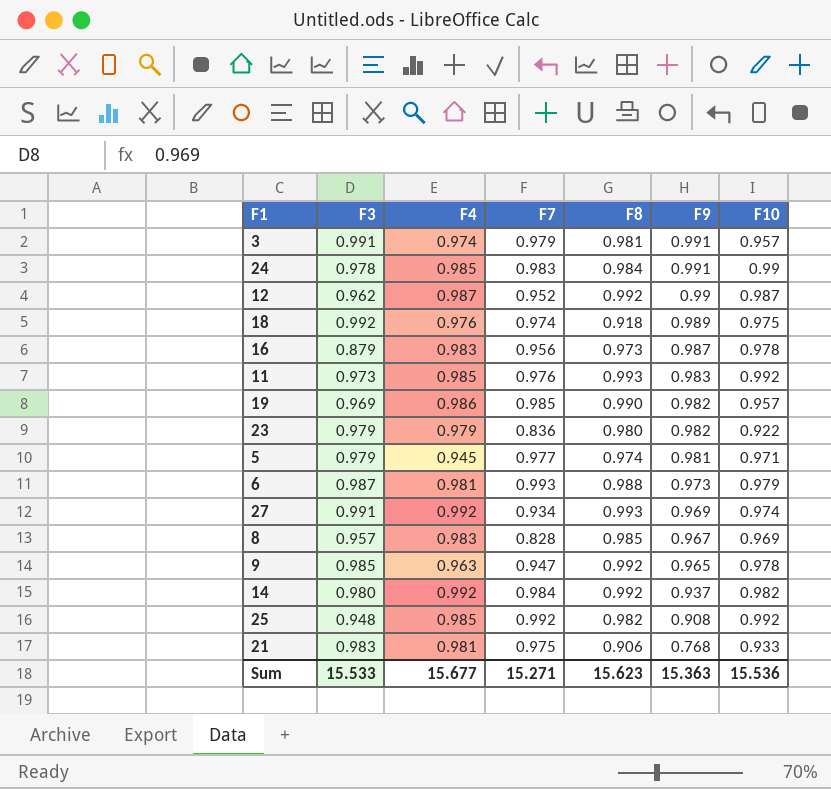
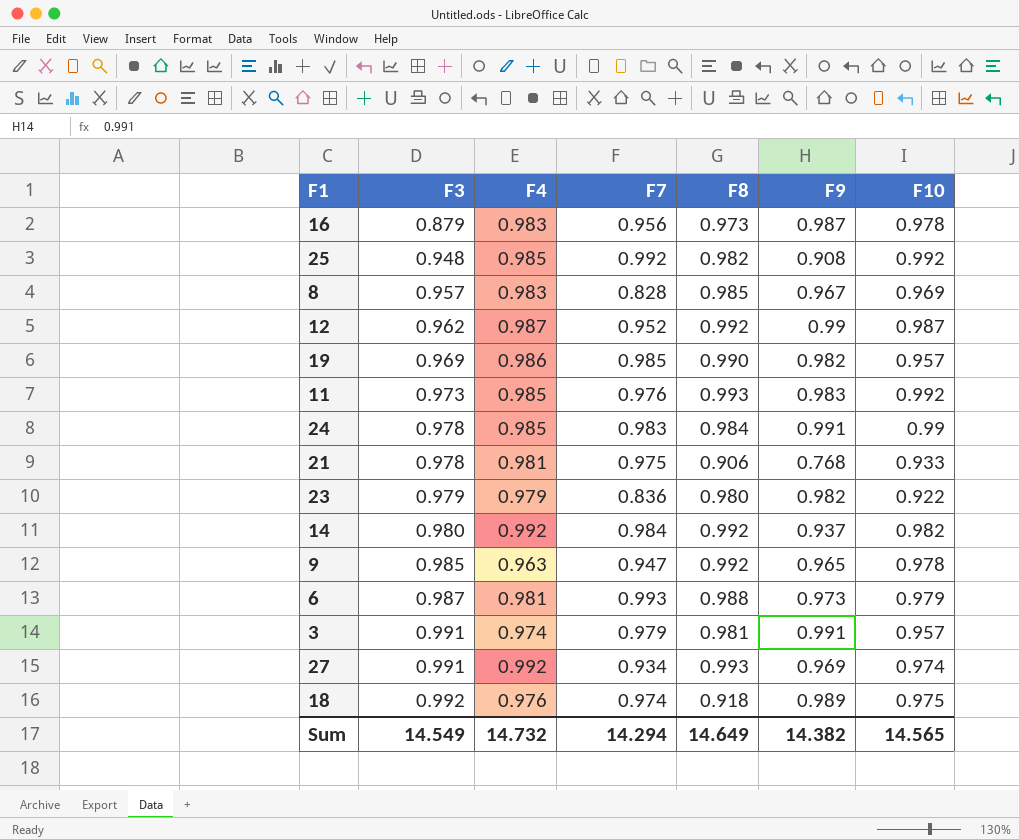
row order: F9 descending -> F3 ascending
row 5: 0.979 | 0.945 | 0.977 | 0.974 | 0.981 | 0.971 -> none
21 | F3: 0.983 -> 0.978
Sum | F3: 15.533 -> 14.549
Sum | F4: 15.677 -> 14.732
Sum | F7: 15.271 -> 14.294
Sum | F8: 15.623 -> 14.649
Sum | F9: 15.363 -> 14.382
Sum | F10: 15.536 -> 14.565

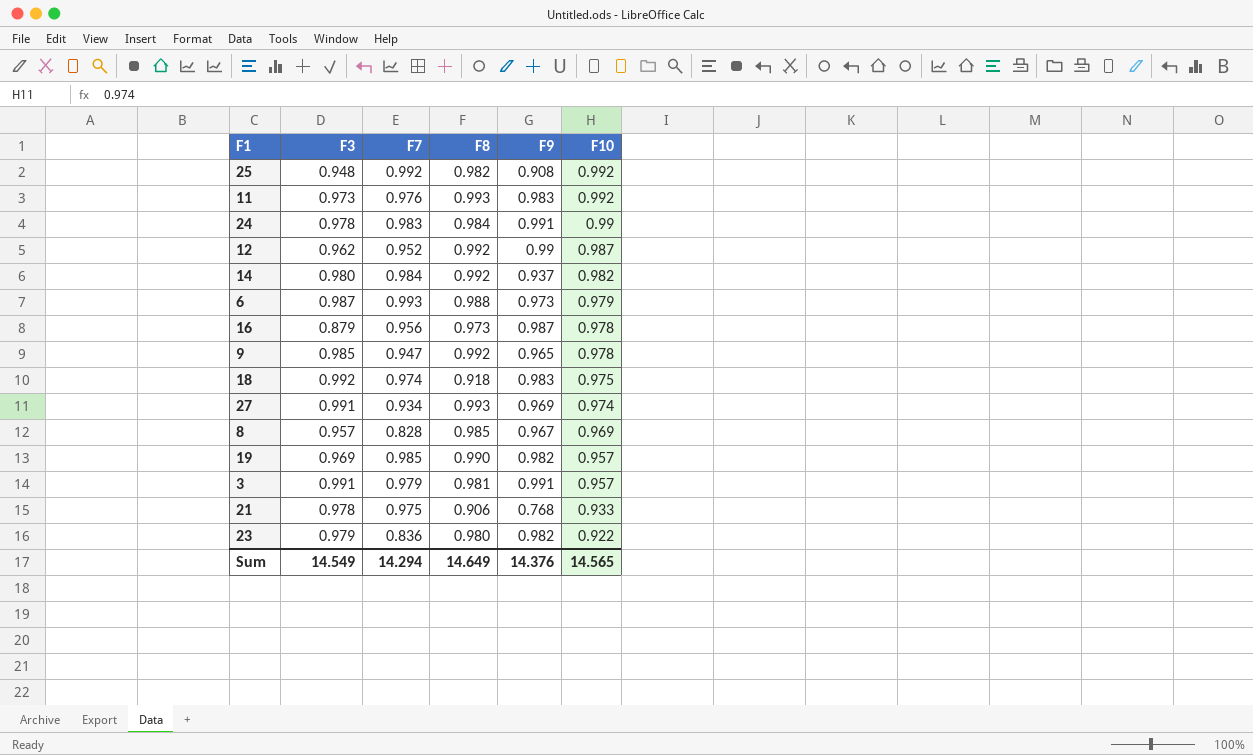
row order: F3 ascending -> F10 descending
column F4 | position: 3 -> none
18 | F9: 0.989 -> 0.983
Sum | F9: 14.382 -> 14.376

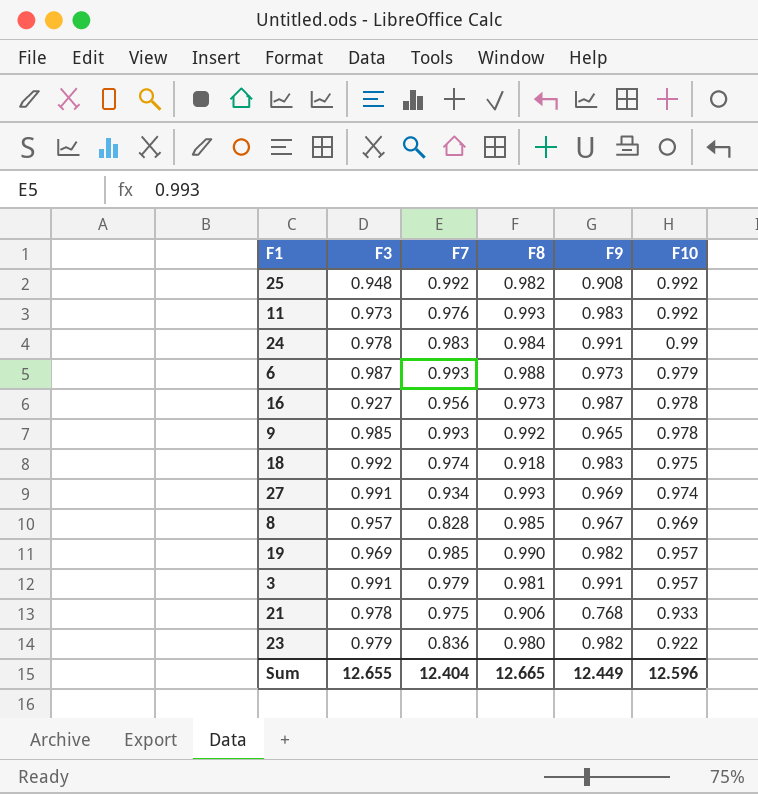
row 12: 0.962 | 0.952 | 0.992 | 0.99 | 0.987 -> none
row 14: 0.980 | 0.984 | 0.992 | 0.937 | 0.982 -> none
16 | F3: 0.879 -> 0.927
9 | F7: 0.947 -> 0.993
Sum | F3: 14.549 -> 12.655
Sum | F7: 14.294 -> 12.404
Sum | F8: 14.649 -> 12.665
Sum | F9: 14.376 -> 12.449
Sum | F10: 14.565 -> 12.596

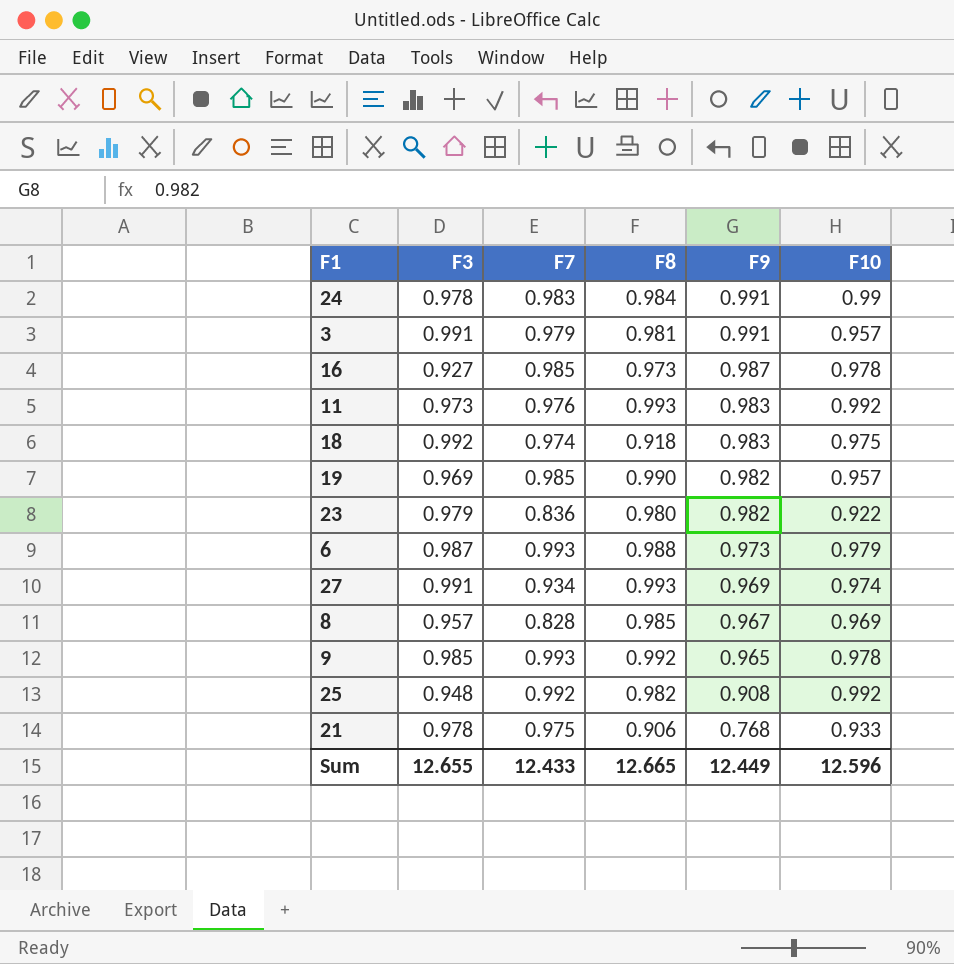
row order: F10 descending -> F9 descending
16 | F7: 0.956 -> 0.985
Sum | F7: 12.404 -> 12.433

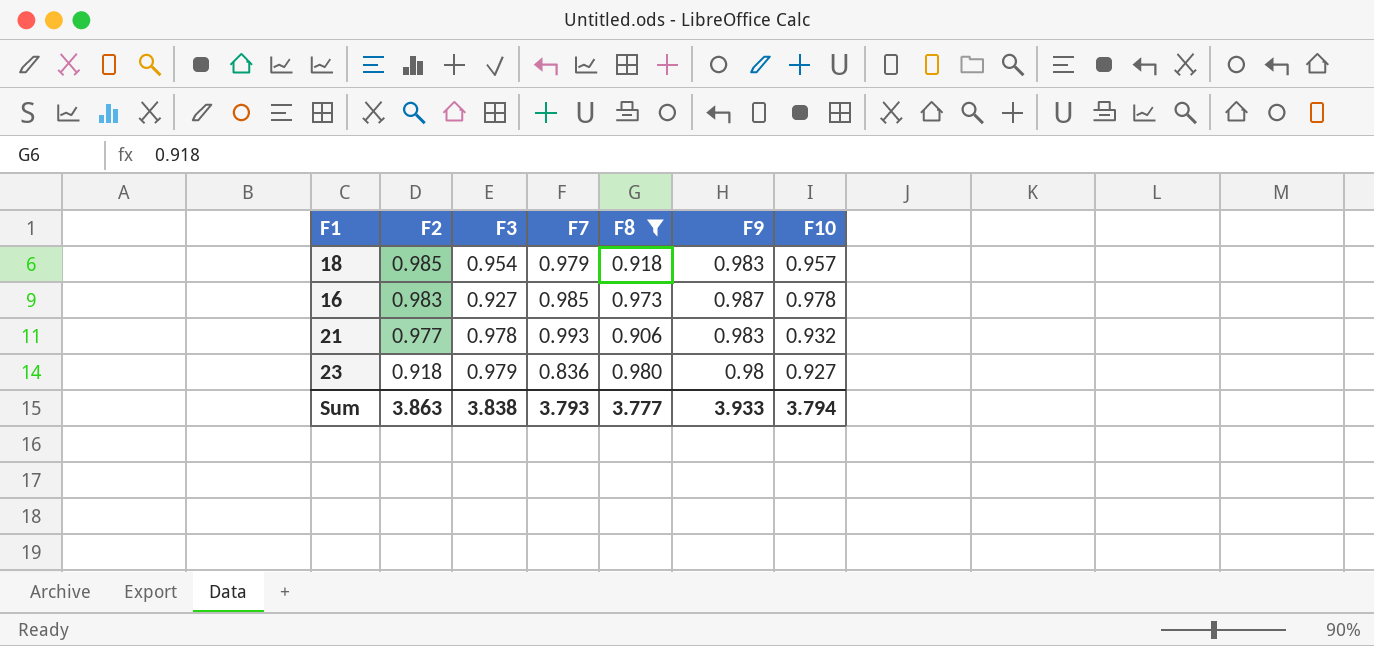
filter: none -> F8 <= 0.980
row order: F9 descending -> F2 descending
column F2 | position: none -> 2
18 | F3: 0.992 -> 0.954
18 | F7: 0.974 -> 0.979
18 | F10: 0.975 -> 0.957
21 | F7: 0.975 -> 0.993
21 | F9: 0.768 -> 0.983
21 | F10: 0.933 -> 0.932
23 | F9: 0.982 -> 0.98
23 | F10: 0.922 -> 0.927
Sum | F3: 12.655 -> 3.838
Sum | F7: 12.433 -> 3.793
Sum | F8: 12.665 -> 3.777
Sum | F9: 12.449 -> 3.933
Sum | F10: 12.596 -> 3.794

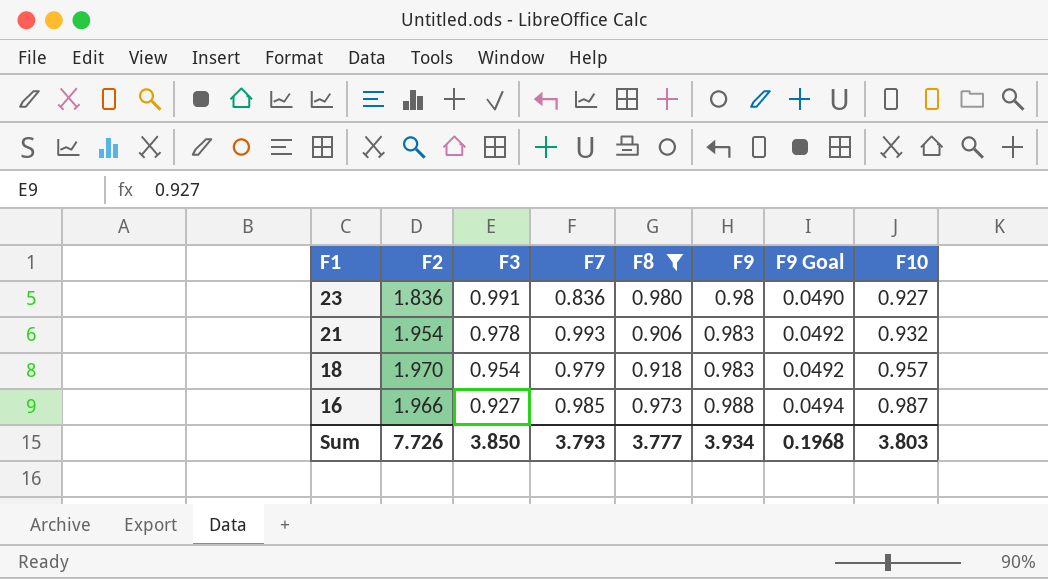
row order: F2 descending -> F1 descending
column F9 Goal | formula: none -> [F9] * 0.05
23 | F2: 0.918 -> 1.836
23 | F3: 0.979 -> 0.991
21 | F2: 0.977 -> 1.954
18 | F2: 0.985 -> 1.970
16 | F2: 0.983 -> 1.966
16 | F9: 0.987 -> 0.988
16 | F10: 0.978 -> 0.987
Sum | F2: 3.863 -> 7.726
Sum | F3: 3.838 -> 3.850
Sum | F9: 3.933 -> 3.934
Sum | F10: 3.794 -> 3.803

